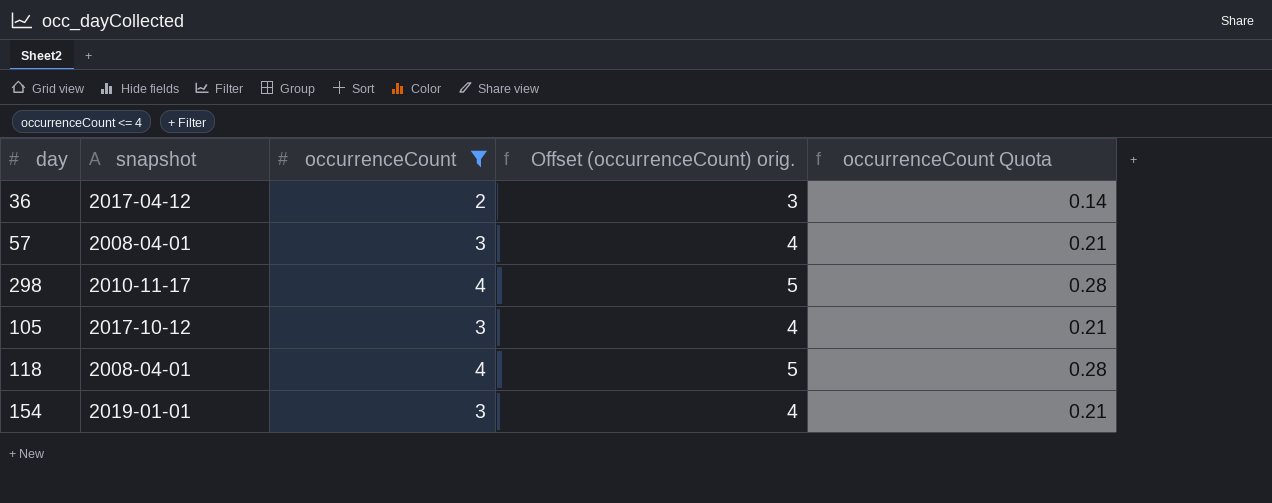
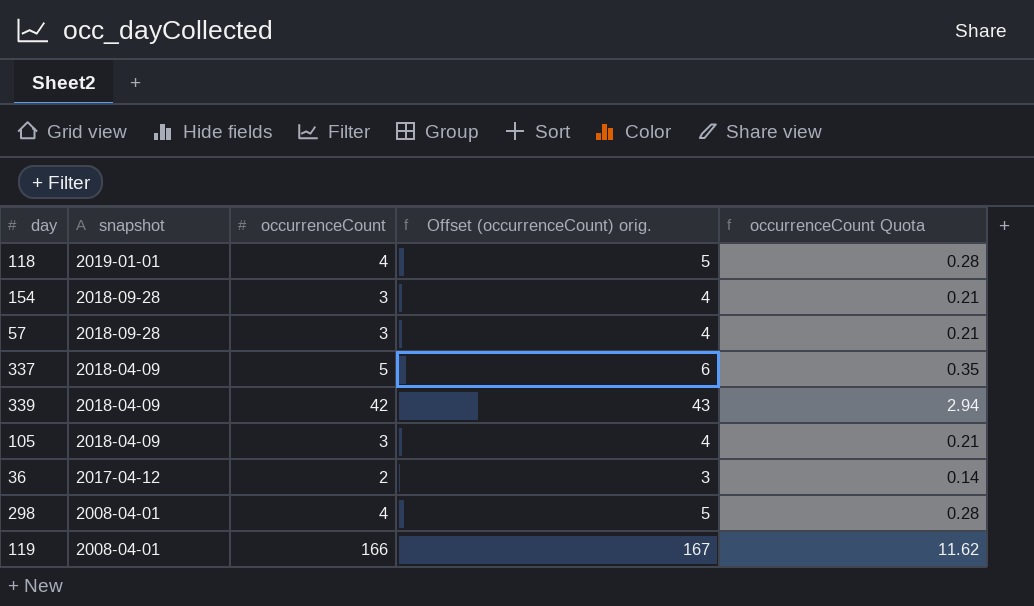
filter: occurrenceCount <= 4 -> none
row order: none -> snapshot descending
118 | snapshot: 2008-04-01 -> 2019-01-01
154 | snapshot: 2019-01-01 -> 2018-09-28
57 | snapshot: 2008-04-01 -> 2018-09-28
105 | snapshot: 2017-10-12 -> 2018-04-09
298 | snapshot: 2010-11-17 -> 2008-04-01

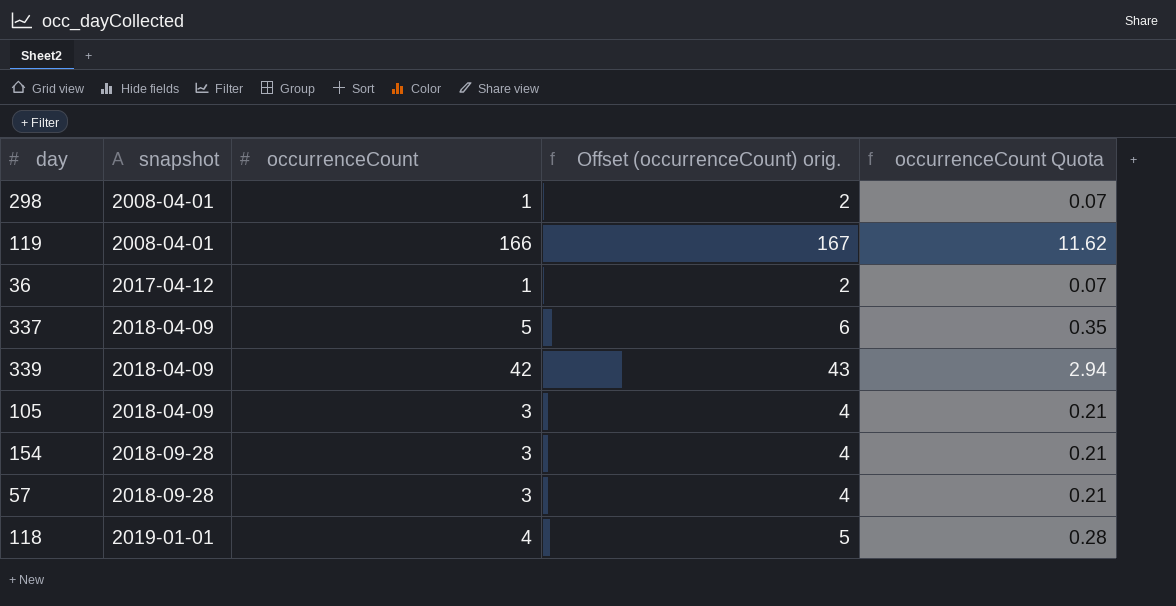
row order: snapshot descending -> snapshot ascending
298 | occurrenceCount: 4 -> 1
298 | Offset (occurrenceCount) orig.: 5 -> 2
298 | occurrenceCount Quota: 0.28 -> 0.07
36 | occurrenceCount: 2 -> 1
36 | Offset (occurrenceCount) orig.: 3 -> 2
36 | occurrenceCount Quota: 0.14 -> 0.07

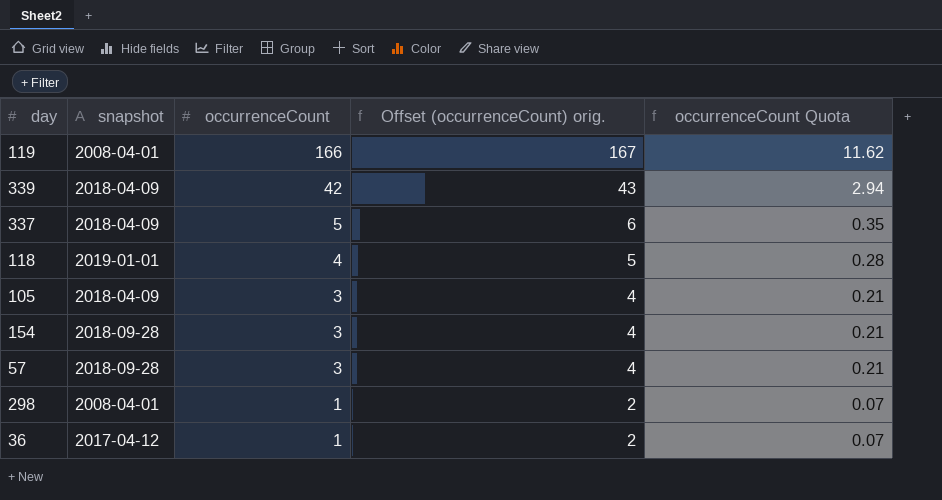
row order: snapshot ascending -> occurrenceCount descending

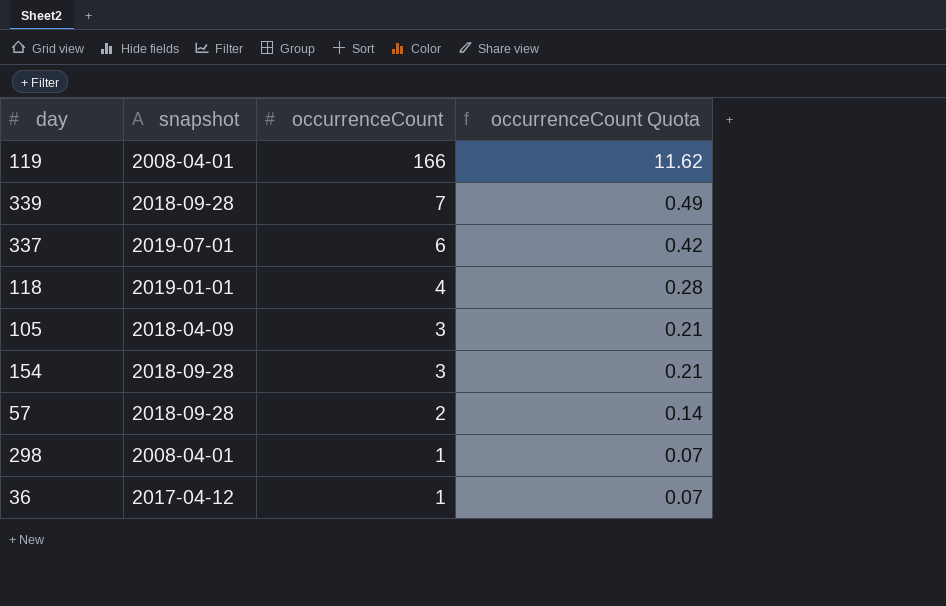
column Offset (occurrenceCount) orig. | formula: [occurrenceCount] + 1 -> none
339 | snapshot: 2018-04-09 -> 2018-09-28
339 | occurrenceCount: 42 -> 7
339 | occurrenceCount Quota: 2.94 -> 0.49
337 | snapshot: 2018-04-09 -> 2019-07-01
337 | occurrenceCount: 5 -> 6
337 | occurrenceCount Quota: 0.35 -> 0.42
57 | occurrenceCount: 3 -> 2
57 | occurrenceCount Quota: 0.21 -> 0.14

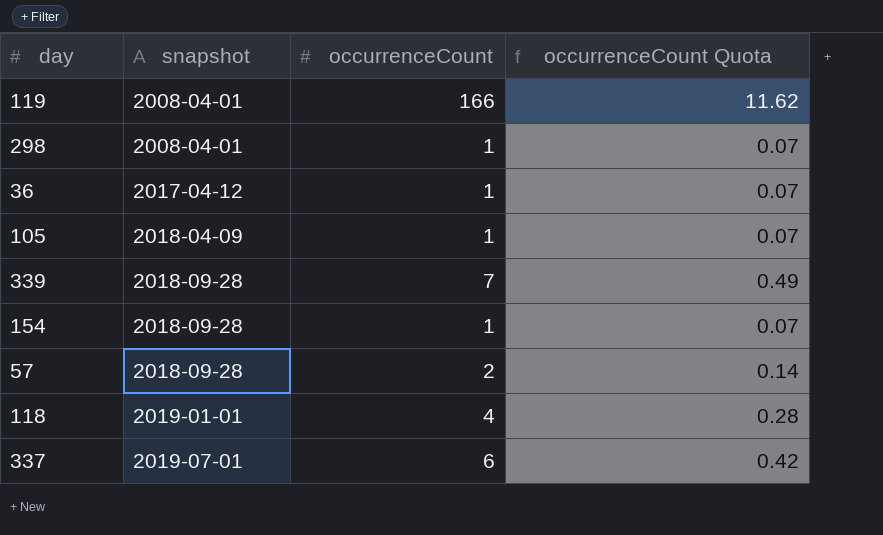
row order: occurrenceCount descending -> snapshot ascending
105 | occurrenceCount: 3 -> 1
105 | occurrenceCount Quota: 0.21 -> 0.07
154 | occurrenceCount: 3 -> 1
154 | occurrenceCount Quota: 0.21 -> 0.07

